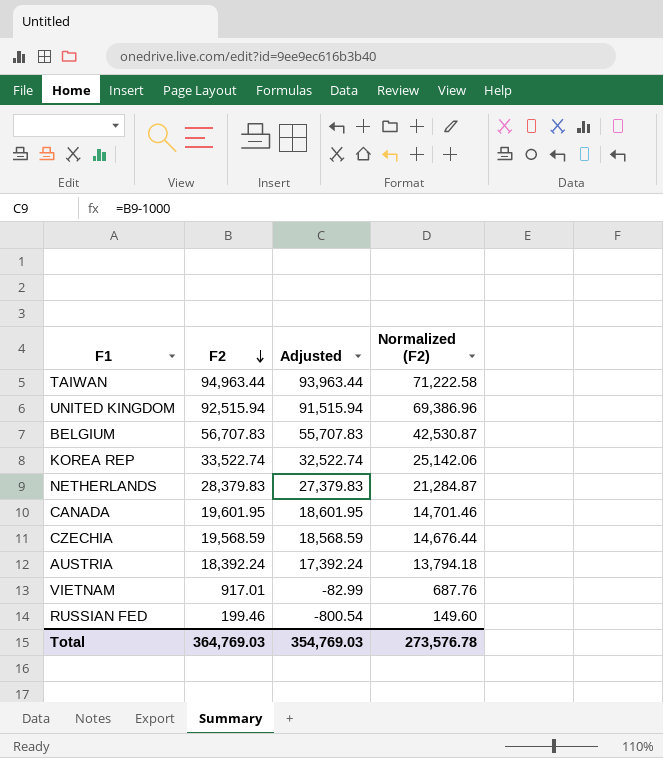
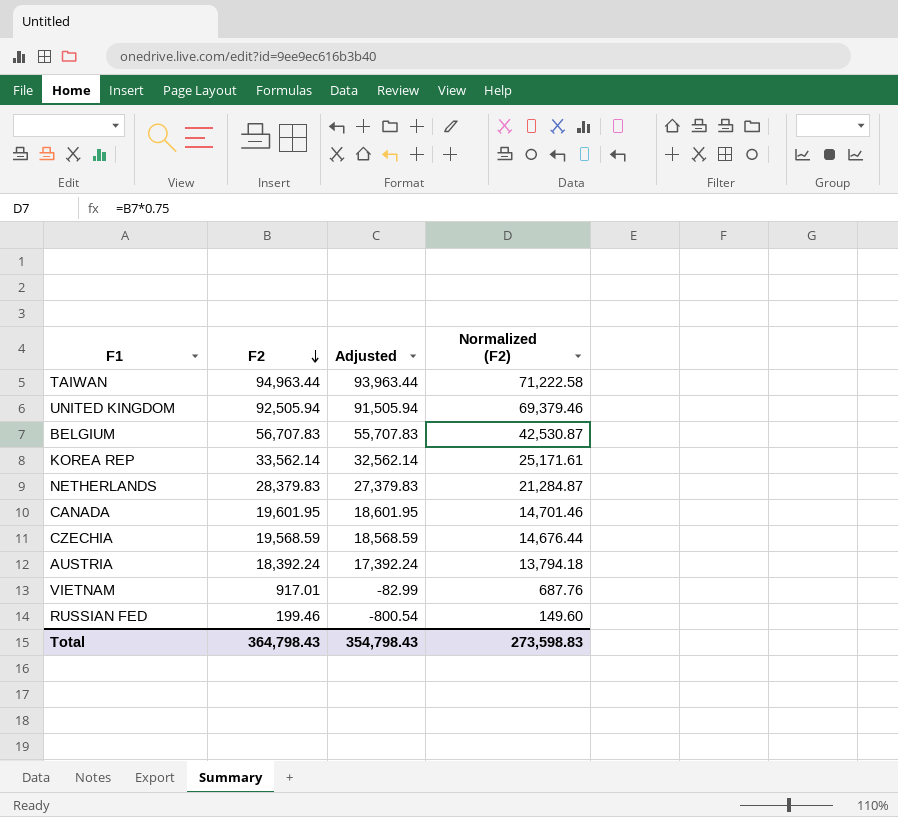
UNITED KINGDOM | F2: 92,515.94 -> 92,505.94
UNITED KINGDOM | Adjusted: 91,515.94 -> 91,505.94
UNITED KINGDOM | Normalized (F2): 69,386.96 -> 69,379.46
KOREA REP | F2: 33,522.74 -> 33,562.14
KOREA REP | Adjusted: 32,522.74 -> 32,562.14
KOREA REP | Normalized (F2): 25,142.06 -> 25,171.61
Total | F2: 364,769.03 -> 364,798.43
Total | Adjusted: 354,769.03 -> 354,798.43
Total | Normalized (F2): 273,576.78 -> 273,598.83

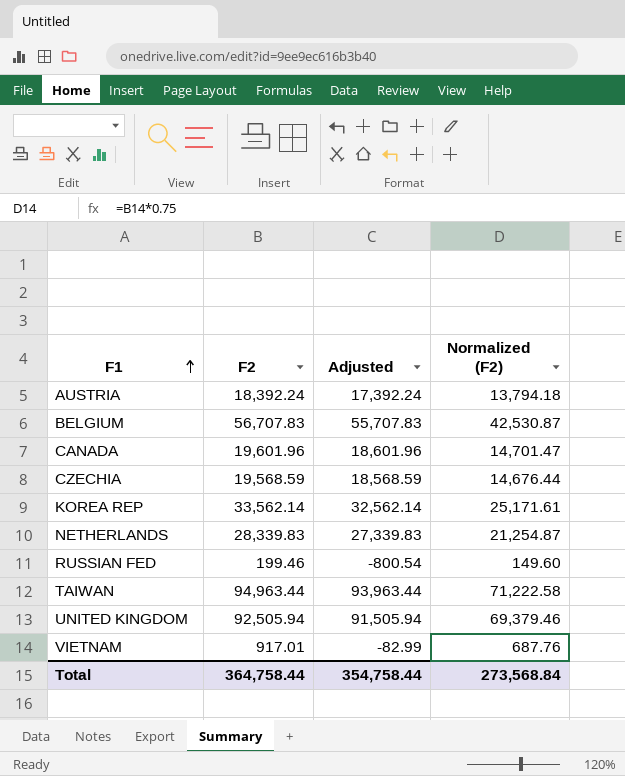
row order: F2 descending -> F1 ascending
CANADA | F2: 19,601.95 -> 19,601.96
CANADA | Adjusted: 18,601.95 -> 18,601.96
CANADA | Normalized (F2): 14,701.46 -> 14,701.47
NETHERLANDS | F2: 28,379.83 -> 28,339.83
NETHERLANDS | Adjusted: 27,379.83 -> 27,339.83
NETHERLANDS | Normalized (F2): 21,284.87 -> 21,254.87
Total | F2: 364,798.43 -> 364,758.44
Total | Adjusted: 354,798.43 -> 354,758.44
Total | Normalized (F2): 273,598.83 -> 273,568.84

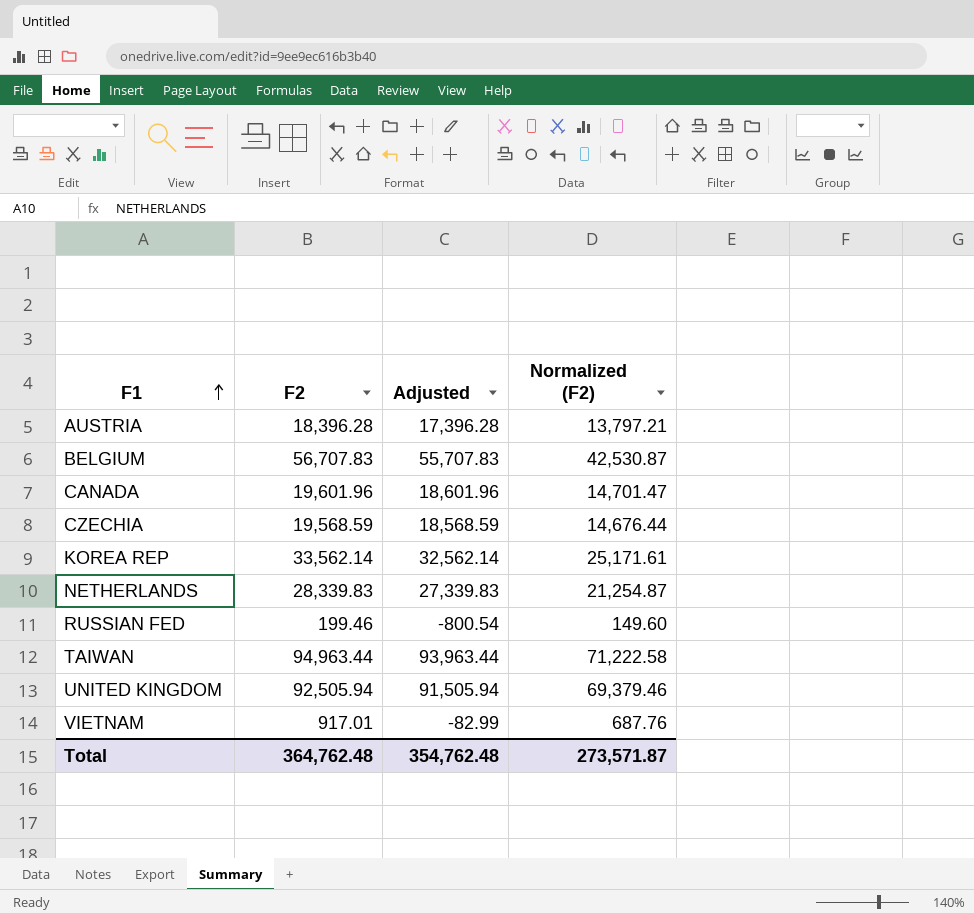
AUSTRIA | F2: 18,392.24 -> 18,396.28
AUSTRIA | Adjusted: 17,392.24 -> 17,396.28
AUSTRIA | Normalized (F2): 13,794.18 -> 13,797.21
Total | F2: 364,758.44 -> 364,762.48
Total | Adjusted: 354,758.44 -> 354,762.48
Total | Normalized (F2): 273,568.84 -> 273,571.87

